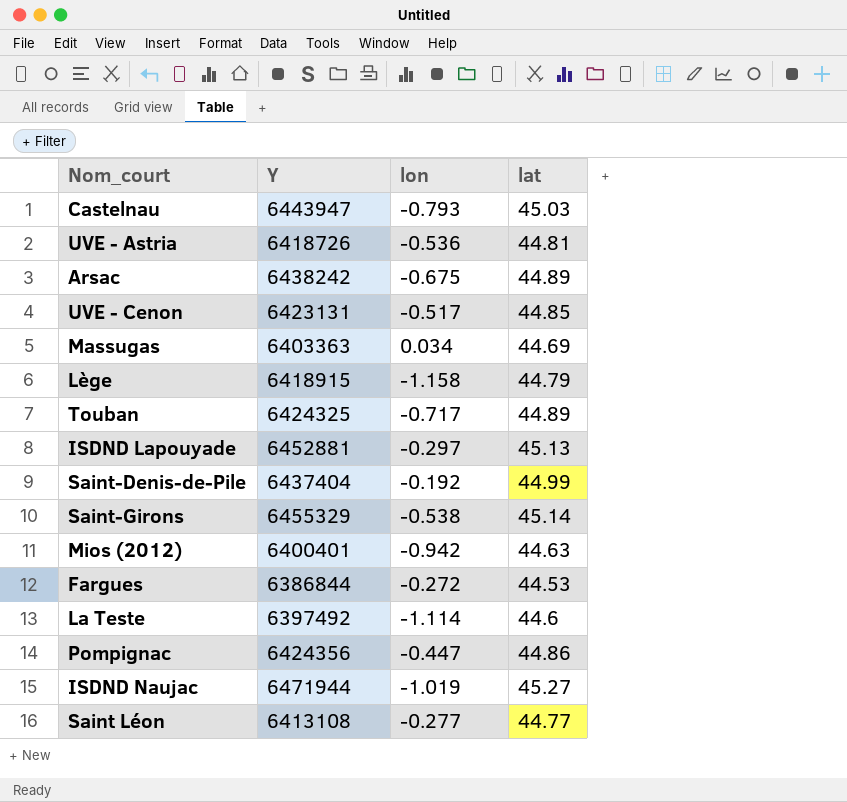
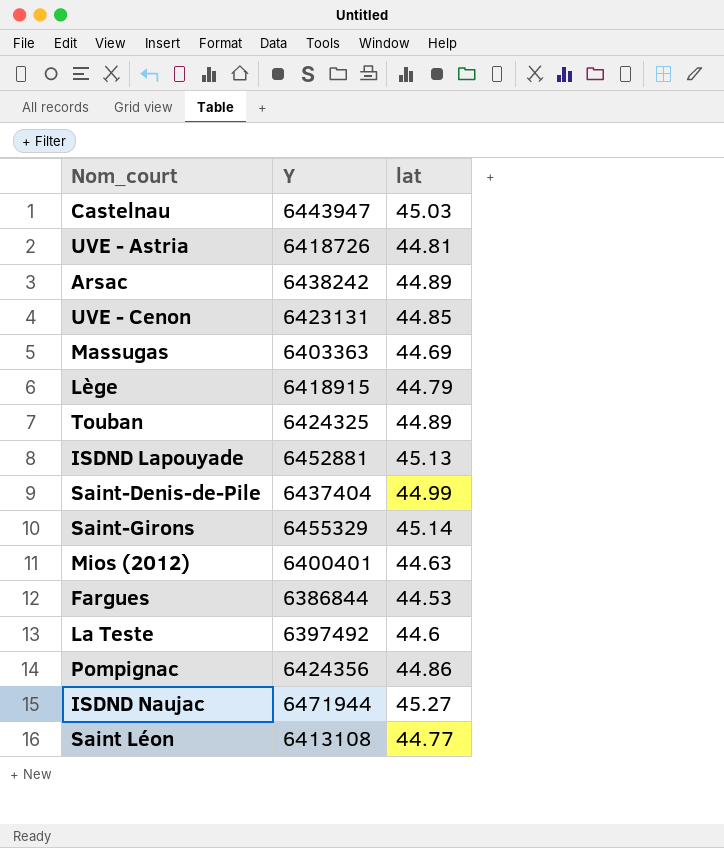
column lon | position: 3 -> none

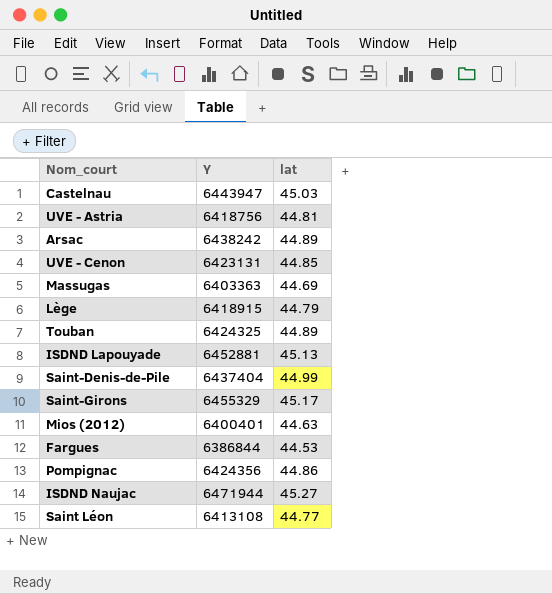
row La Teste: 6397492 | 44.6 -> none
UVE - Astria | Y: 6418726 -> 6418756
Saint-Girons | lat: 45.14 -> 45.17

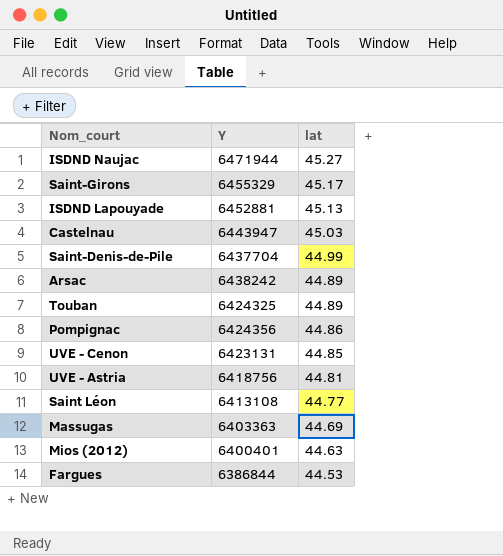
row order: none -> lat descending
row Lège: 6418915 | 44.79 -> none
Saint-Denis-de-Pile | Y: 6437404 -> 6437704

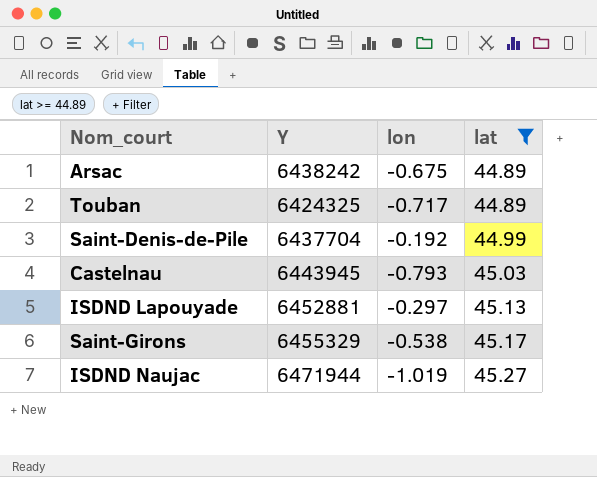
filter: none -> lat >= 44.89
row order: lat descending -> lat ascending
column lon | position: none -> 3
Castelnau | Y: 6443947 -> 6443945

